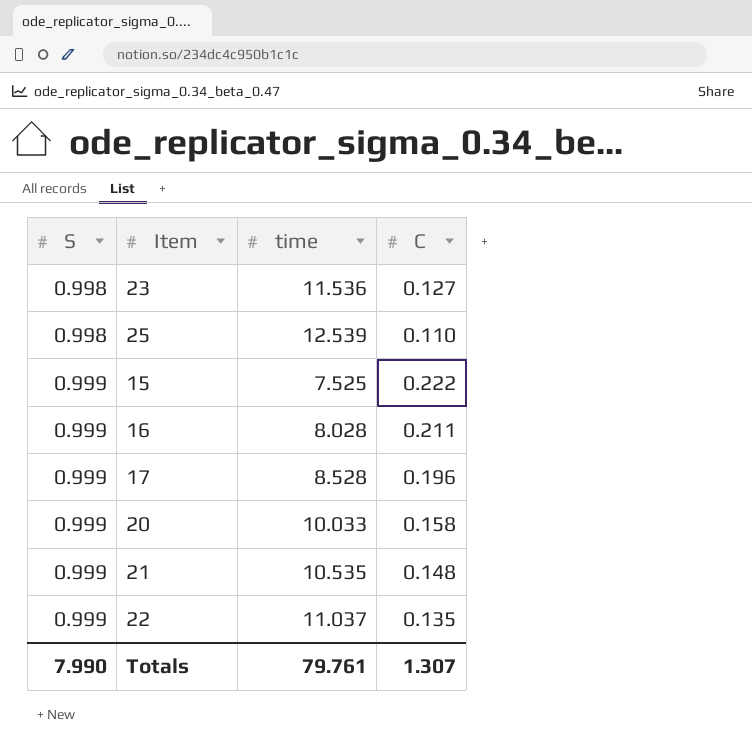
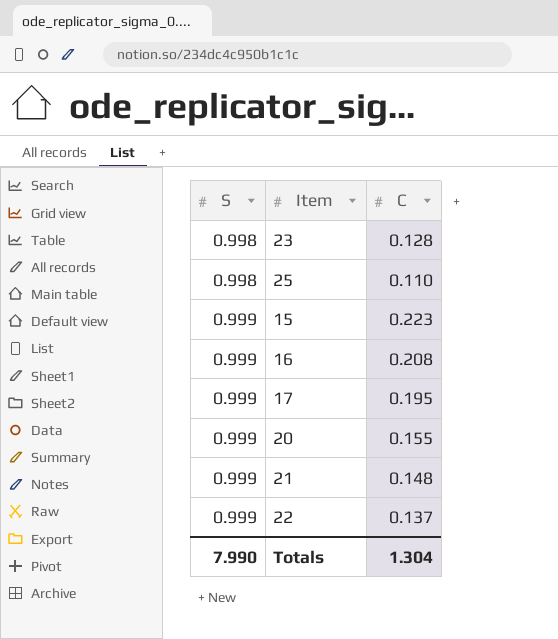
column time | position: 3 -> none
23 | C: 0.127 -> 0.128
15 | C: 0.222 -> 0.223
16 | C: 0.211 -> 0.208
17 | C: 0.196 -> 0.195
20 | C: 0.158 -> 0.155
22 | C: 0.135 -> 0.137
Totals | C: 1.307 -> 1.304

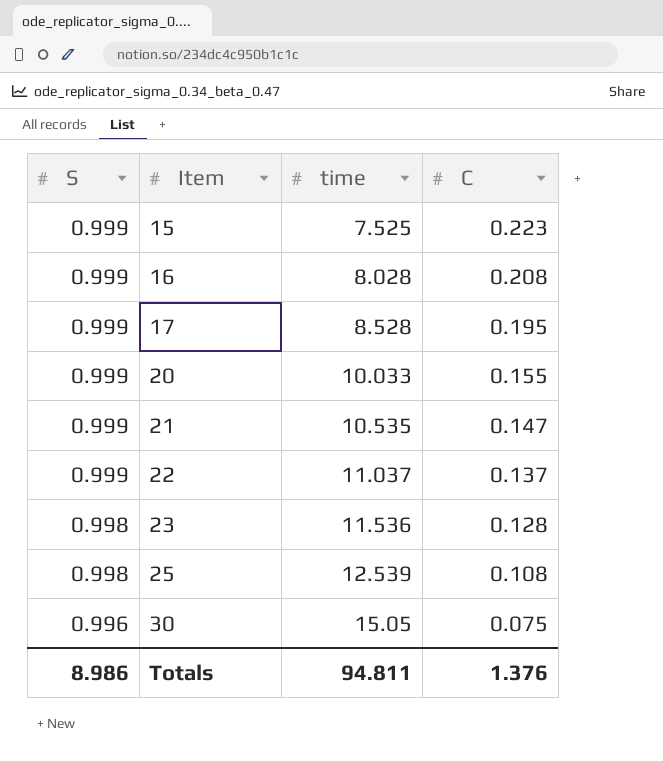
row order: S ascending -> S descending
column time | position: none -> 3
21 | C: 0.148 -> 0.147
25 | C: 0.110 -> 0.108
row 30: none -> 0.996 | 15.05 | 0.075
Totals | S: 7.990 -> 8.986
Totals | C: 1.304 -> 1.376

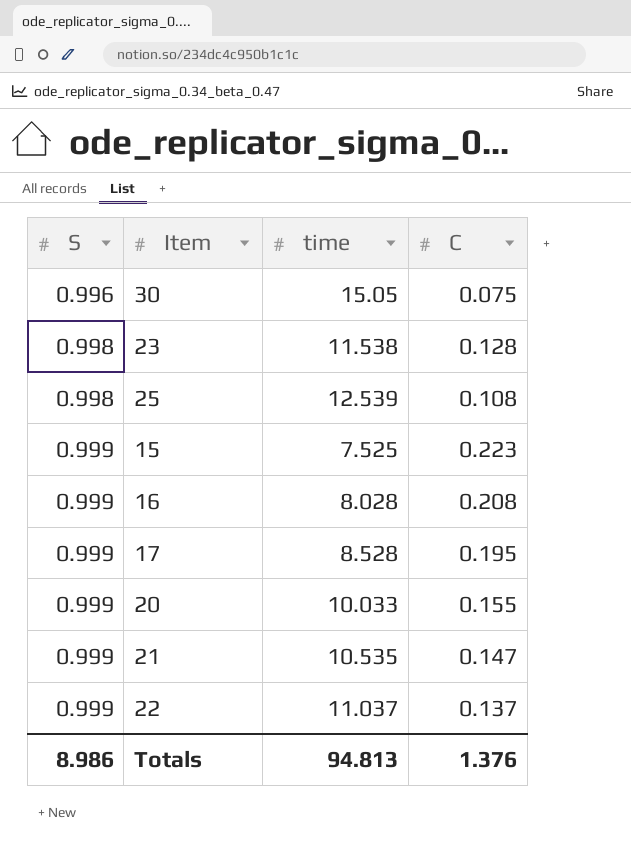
row order: S descending -> S ascending
23 | time: 11.536 -> 11.538
Totals | time: 94.811 -> 94.813

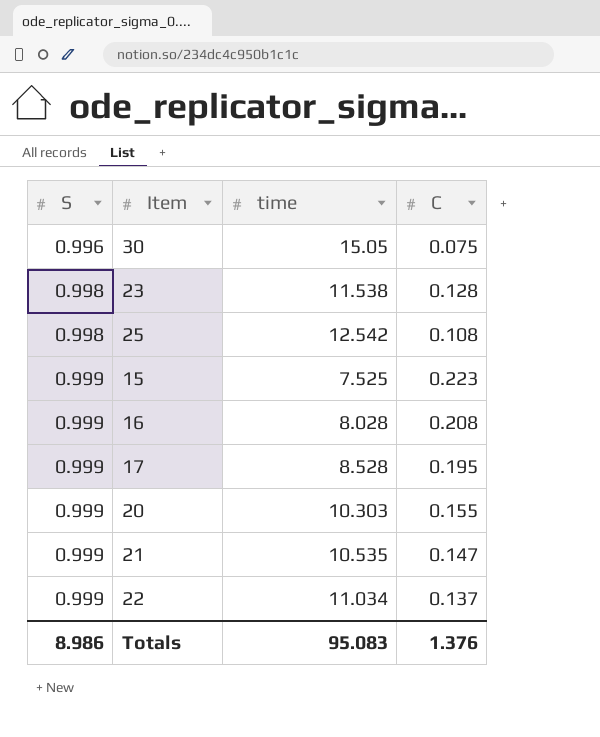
25 | time: 12.539 -> 12.542
20 | time: 10.033 -> 10.303
22 | time: 11.037 -> 11.034
Totals | time: 94.813 -> 95.083

